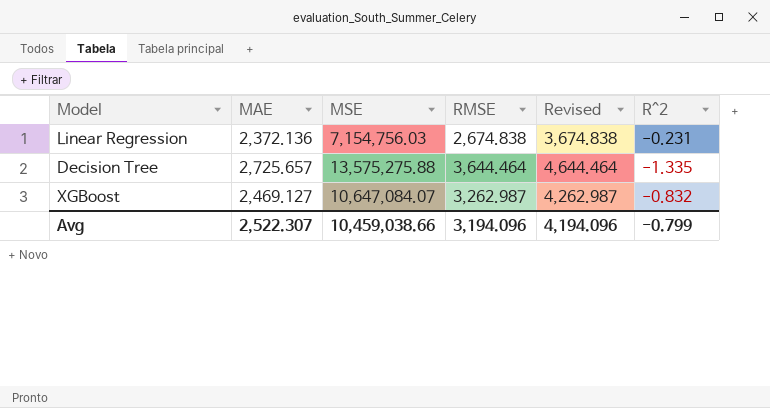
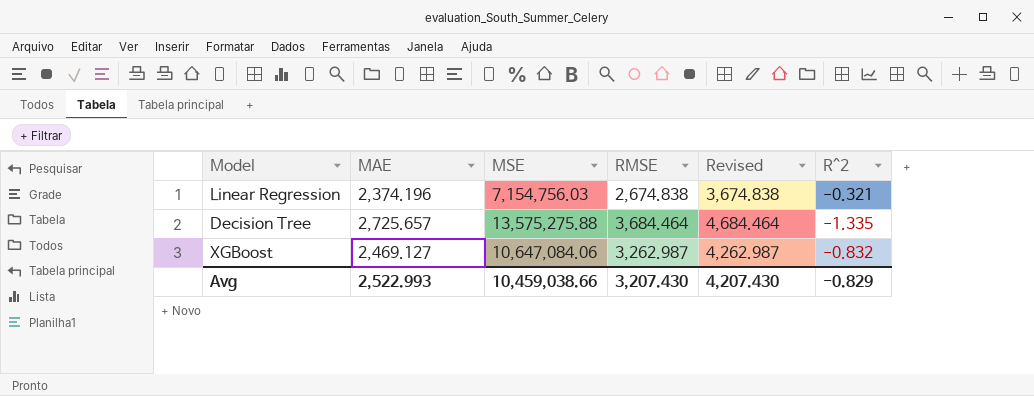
Linear Regression | MAE: 2,372.136 -> 2,374.196
Linear Regression | R^2: -0.231 -> -0.321
Decision Tree | RMSE: 3,644.464 -> 3,684.464
Decision Tree | Revised: 4,644.464 -> 4,684.464
XGBoost | MSE: 10,647,084.07 -> 10,647,084.06
Avg | MAE: 2,522.307 -> 2,522.993
Avg | RMSE: 3,194.096 -> 3,207.430
Avg | Revised: 4,194.096 -> 4,207.430
Avg | R^2: -0.799 -> -0.829

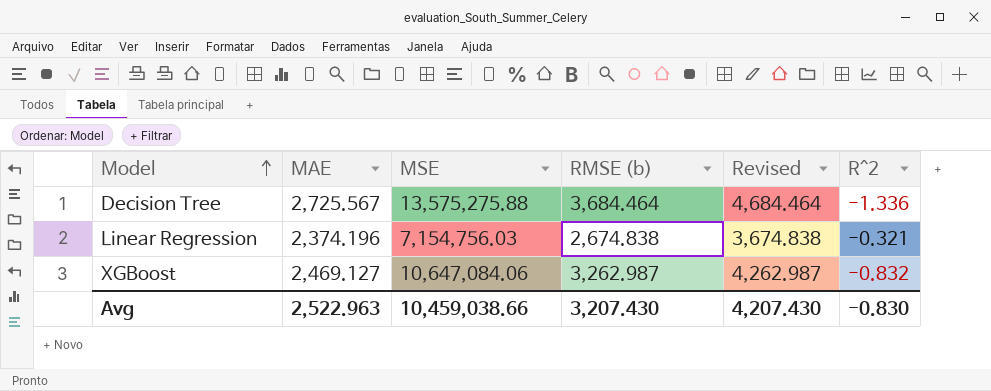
row order: none -> Model ascending
column name: RMSE -> RMSE (b)
Decision Tree | MAE: 2,725.657 -> 2,725.567
Decision Tree | R^2: -1.335 -> -1.336
Avg | MAE: 2,522.993 -> 2,522.963
Avg | R^2: -0.829 -> -0.830

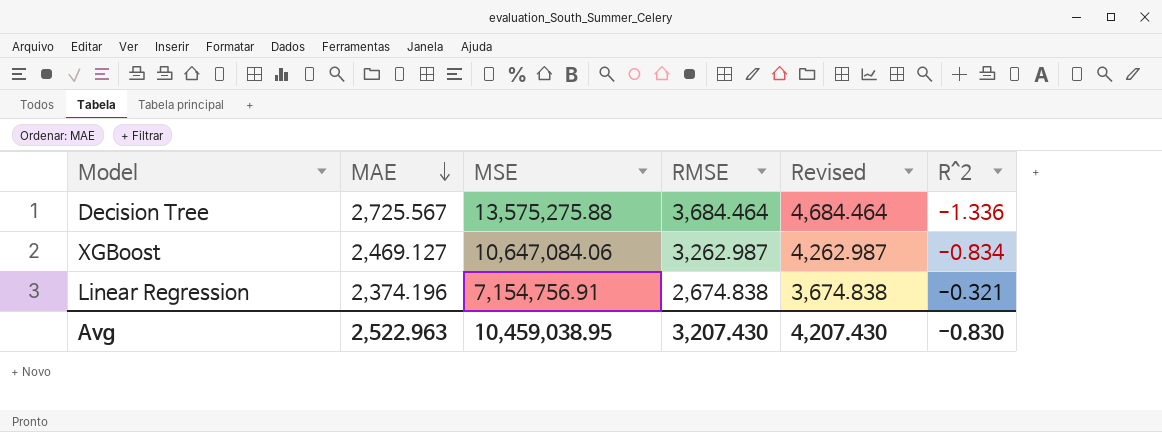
row order: Model ascending -> MAE descending
column name: RMSE (b) -> RMSE
XGBoost | R^2: -0.832 -> -0.834
Linear Regression | MSE: 7,154,756.03 -> 7,154,756.91
Avg | MSE: 10,459,038.66 -> 10,459,038.95

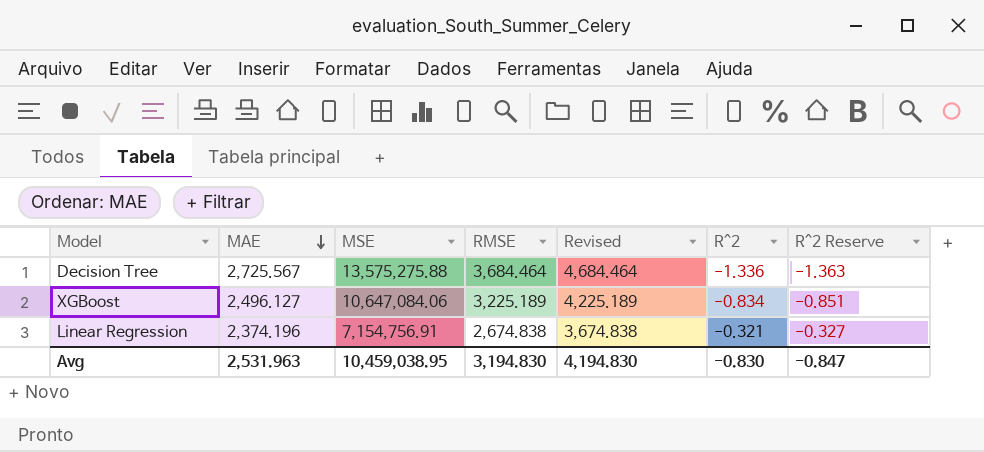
column R^2 Reserve | formula: none -> [R^2] * 1.02
XGBoost | MAE: 2,469.127 -> 2,496.127
XGBoost | RMSE: 3,262.987 -> 3,225.189
XGBoost | Revised: 4,262.987 -> 4,225.189
Avg | MAE: 2,522.963 -> 2,531.963
Avg | RMSE: 3,207.430 -> 3,194.830
Avg | Revised: 4,207.430 -> 4,194.830

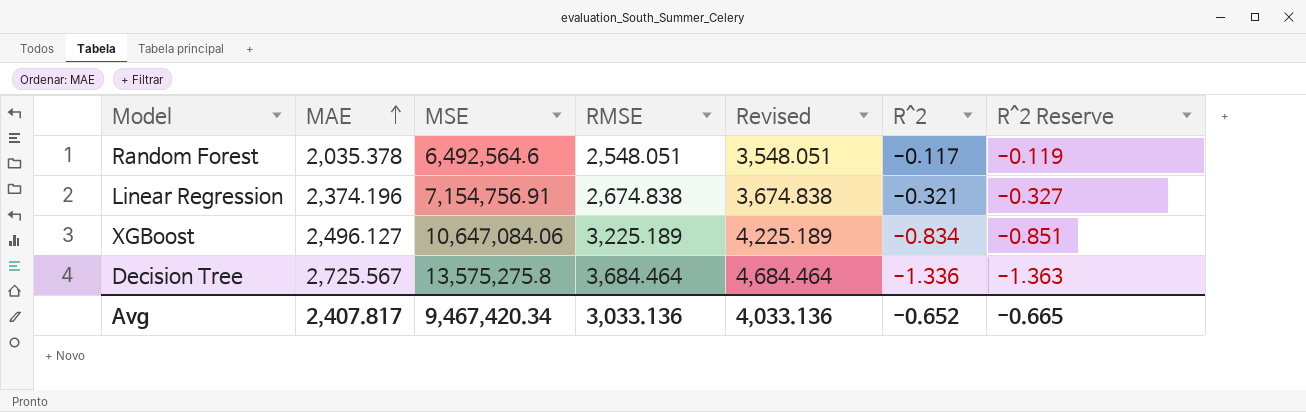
row order: MAE descending -> MAE ascending
row Random Forest: none -> 2,035.378 | 6,492,564.6 | 2,548.051 | 3,548.051 | -0.117 | -0.119
Decision Tree | MSE: 13,575,275.88 -> 13,575,275.8
Avg | MAE: 2,531.963 -> 2,407.817
Avg | MSE: 10,459,038.95 -> 9,467,420.34
Avg | RMSE: 3,194.830 -> 3,033.136
Avg | Revised: 4,194.830 -> 4,033.136
Avg | R^2: -0.830 -> -0.652
Avg | R^2 Reserve: -0.847 -> -0.665

